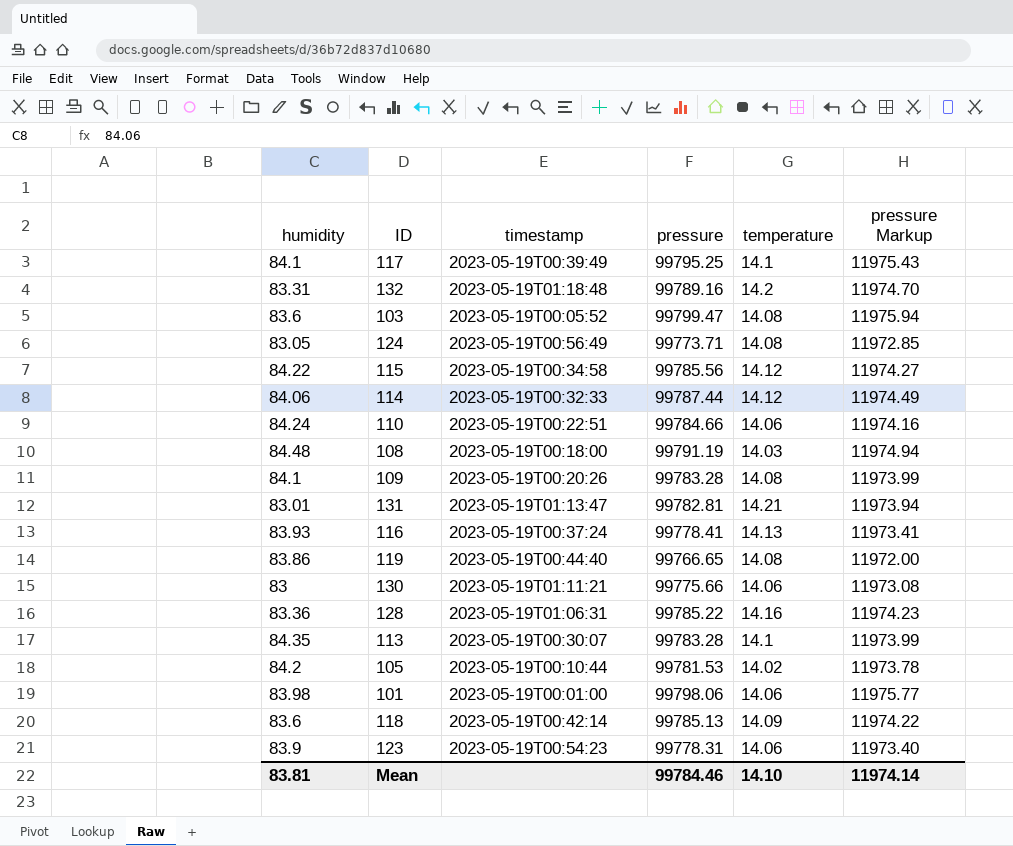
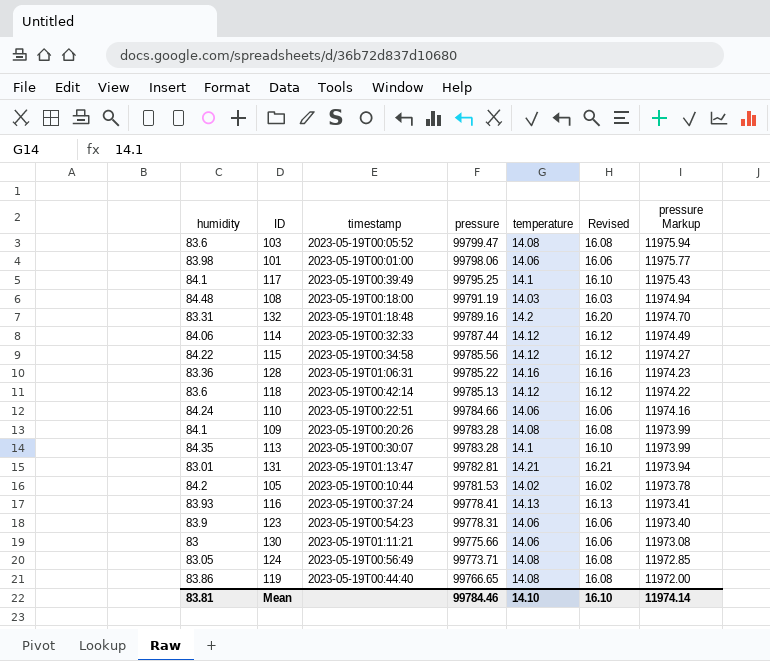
row order: none -> pressure descending
column Revised | formula: none -> [temperature] + 2
118 | temperature: 14.09 -> 14.12

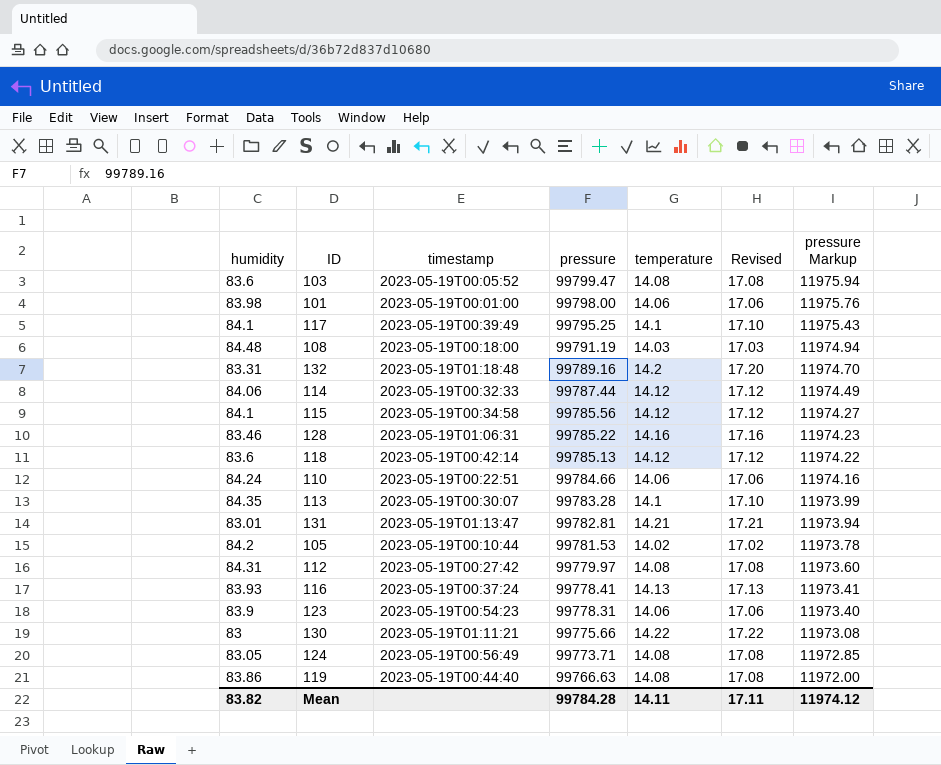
column Revised | formula: [temperature] + 2 -> [temperature] + 3
row 109: 84.1 | 2023-05-19T00:20:26 | 99783.28 | 14.08 | 16.08 | 11973.99 -> none
101 | pressure: 99798.06 -> 99798.00
101 | pressure Markup: 11975.77 -> 11975.76
115 | humidity: 84.22 -> 84.1
128 | humidity: 83.36 -> 83.46
row 112: none -> 84.31 | 2023-05-19T00:27:42 | 99779.97 | 14.08 | 17.08 | 11973.60
130 | temperature: 14.06 -> 14.22
119 | pressure: 99766.65 -> 99766.63
Mean | humidity: 83.81 -> 83.82
Mean | pressure: 99784.46 -> 99784.28
Mean | temperature: 14.10 -> 14.11
Mean | Revised: 16.10 -> 17.11
Mean | pressure Markup: 11974.14 -> 11974.12

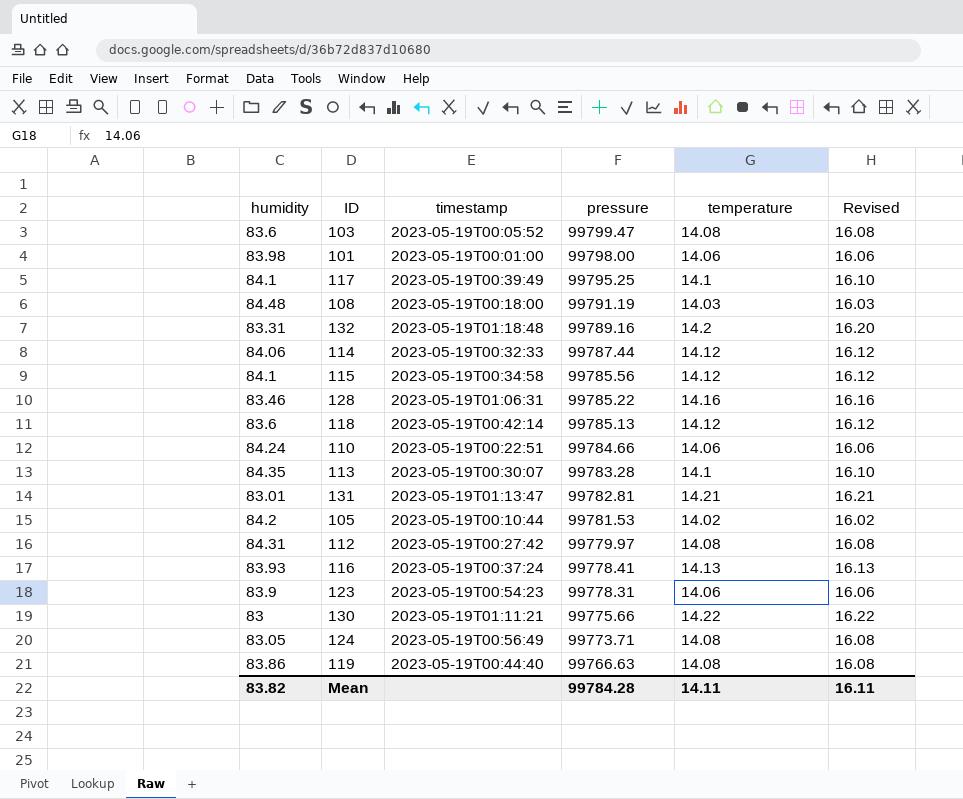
column pressure Markup | formula: [pressure] * 0.12 -> none
column Revised | formula: [temperature] + 3 -> [temperature] + 2
Mean | Revised: 17.11 -> 16.11

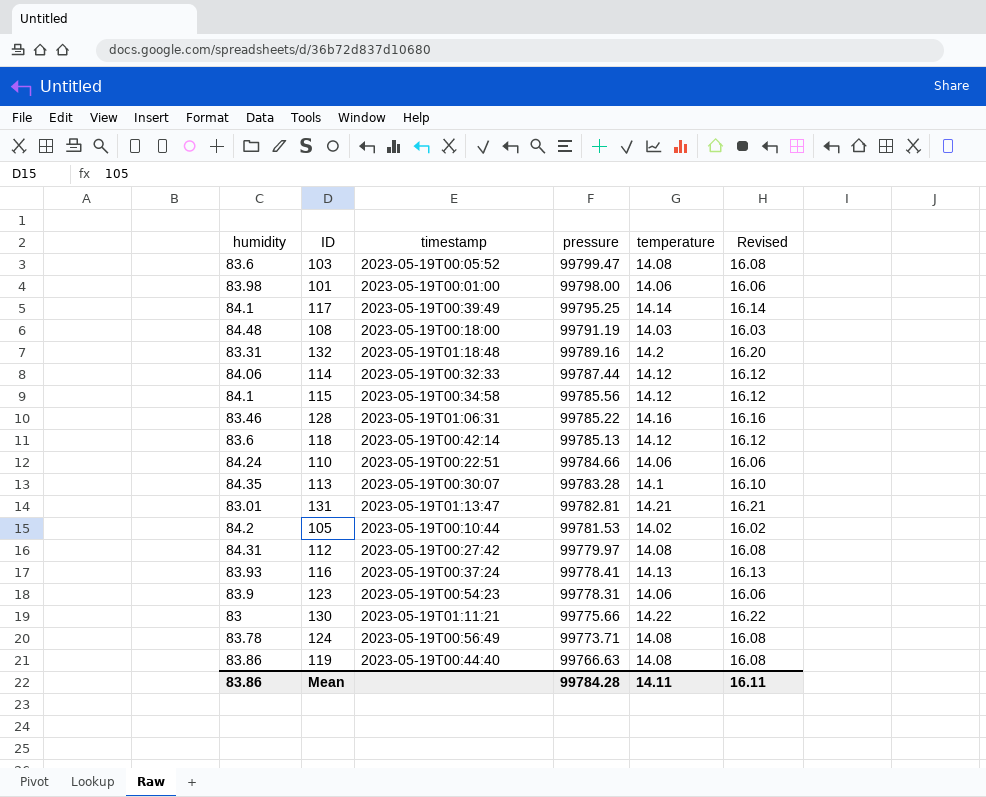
117 | temperature: 14.1 -> 14.14
117 | Revised: 16.10 -> 16.14
124 | humidity: 83.05 -> 83.78
Mean | humidity: 83.82 -> 83.86

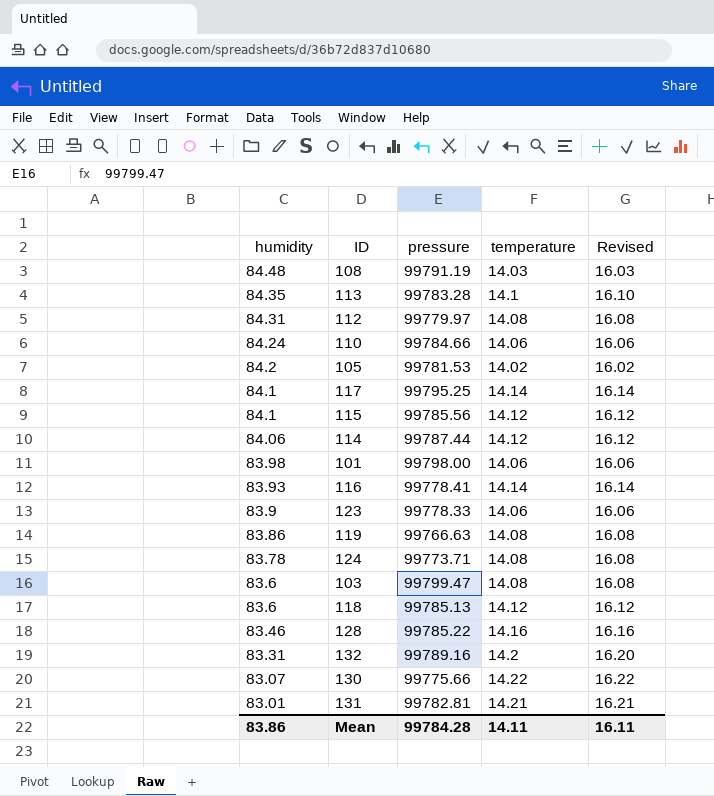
row order: pressure descending -> humidity descending
column timestamp | position: 3 -> none
116 | temperature: 14.13 -> 14.14
116 | Revised: 16.13 -> 16.14
123 | pressure: 99778.31 -> 99778.33
130 | humidity: 83 -> 83.07

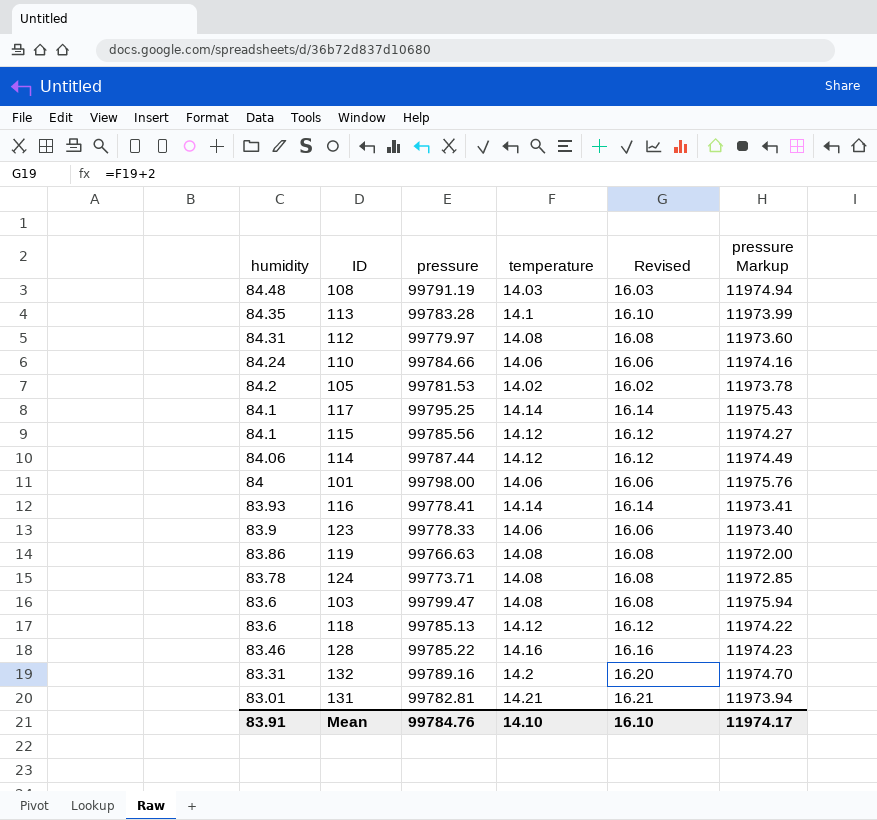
column pressure Markup | formula: none -> [pressure] * 0.12
row 130: 83.07 | 99775.66 | 14.22 | 16.22 -> none
101 | humidity: 83.98 -> 84
Mean | humidity: 83.86 -> 83.91
Mean | pressure: 99784.28 -> 99784.76
Mean | temperature: 14.11 -> 14.10
Mean | Revised: 16.11 -> 16.10

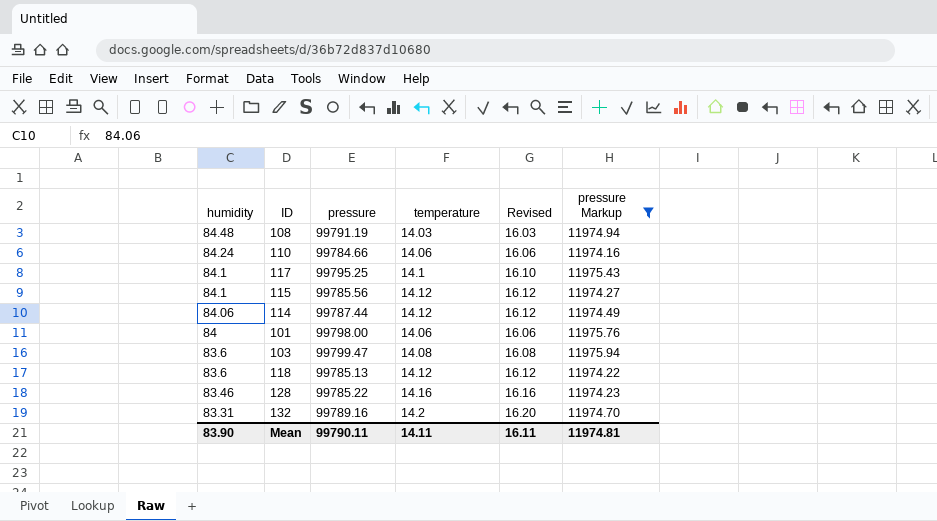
filter: none -> pressure Markup >= 11974.16
117 | temperature: 14.14 -> 14.1
117 | Revised: 16.14 -> 16.10
Mean | humidity: 83.91 -> 83.90
Mean | pressure: 99784.76 -> 99790.11
Mean | temperature: 14.10 -> 14.11
Mean | Revised: 16.10 -> 16.11
Mean | pressure Markup: 11974.17 -> 11974.81

